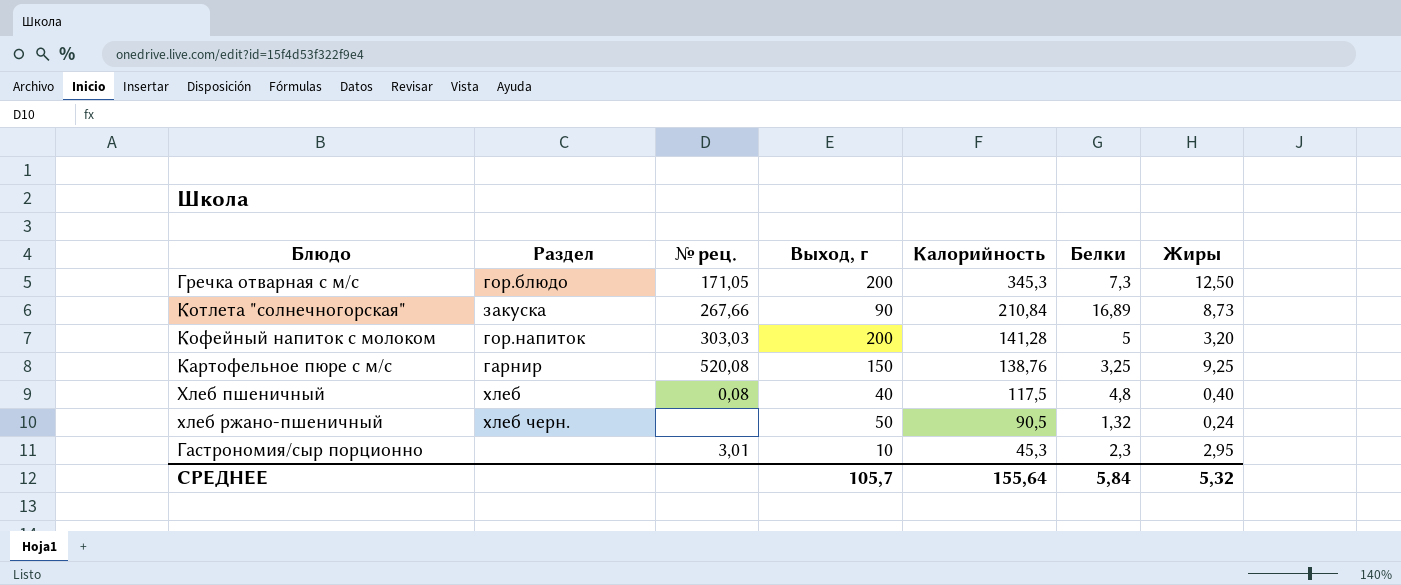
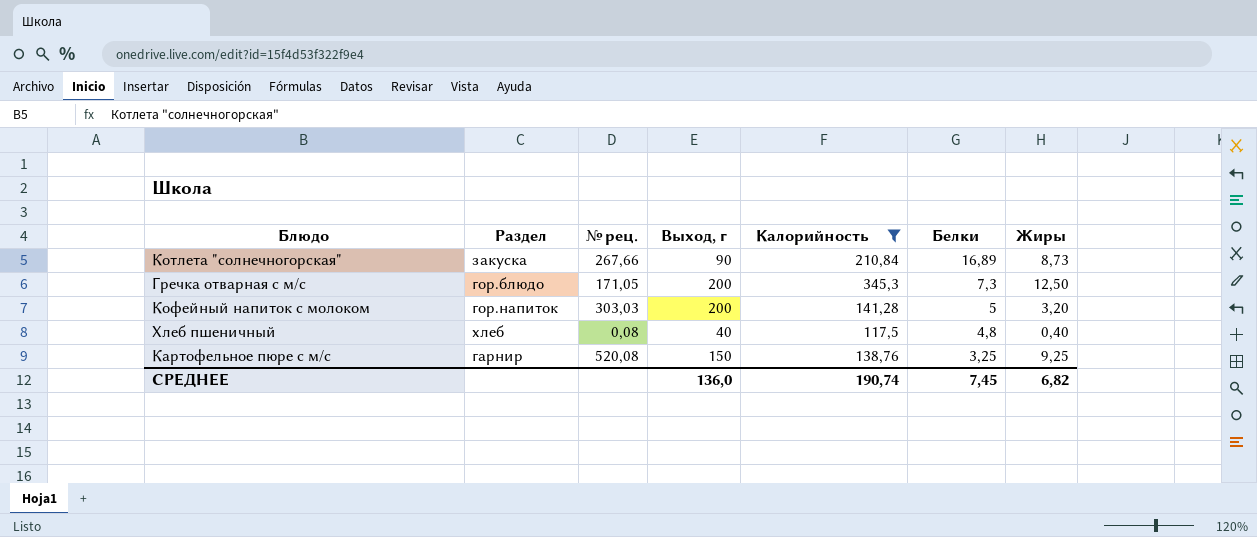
filter: none -> Калорийность >= 117,5
row order: Калорийность descending -> Белки descending
СРЕДНЕЕ | Выход, г: 105,7 -> 136,0
СРЕДНЕЕ | Калорийность: 155,64 -> 190,74
СРЕДНЕЕ | Белки: 5,84 -> 7,45
СРЕДНЕЕ | Жиры: 5,32 -> 6,82

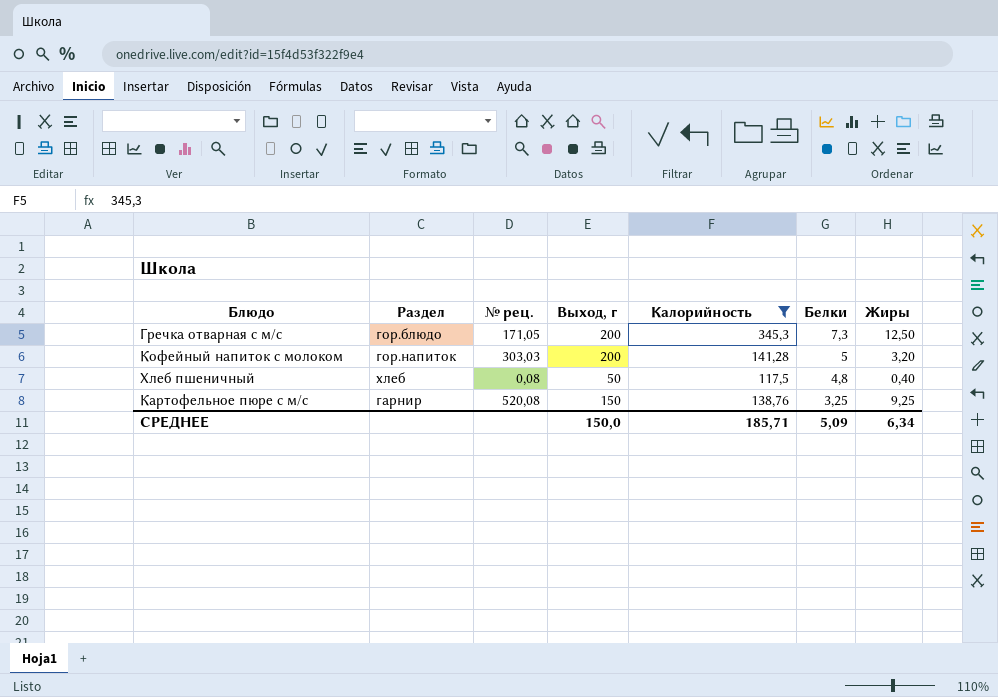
row Котлета "солнечногорская": закуска | 267,66 | 90 | 210,84 | 16,89 | 8,73 -> none
Хлеб пшеничный | Выход, г: 40 -> 50
СРЕДНЕЕ | Выход, г: 136,0 -> 150,0
СРЕДНЕЕ | Калорийность: 190,74 -> 185,71
СРЕДНЕЕ | Белки: 7,45 -> 5,09
СРЕДНЕЕ | Жиры: 6,82 -> 6,34

